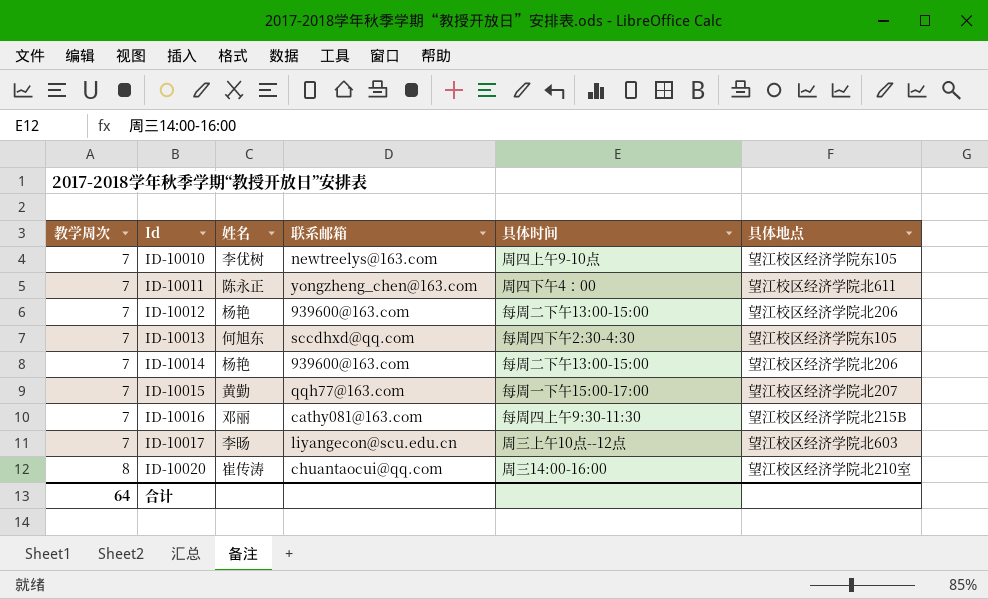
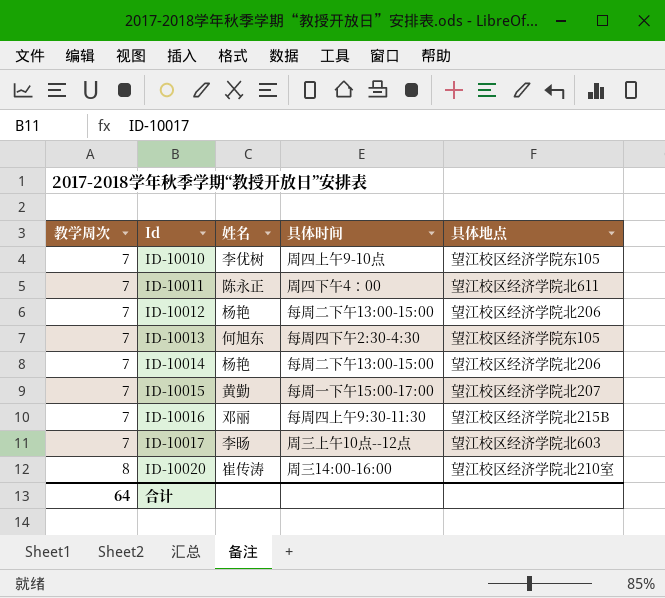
column 联系邮箱 | position: 4 -> none

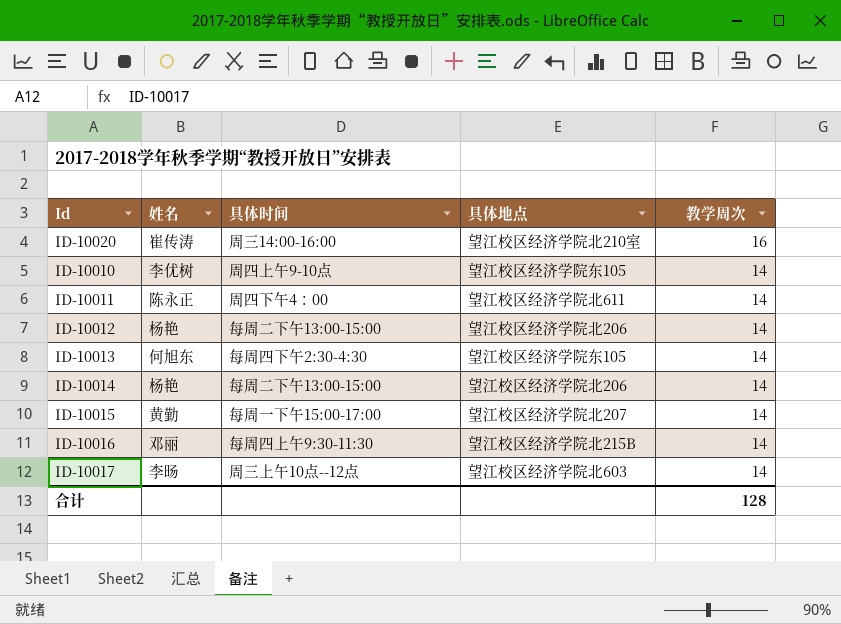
row order: 教学周次 ascending -> 教学周次 descending
column 教学周次 | position: 1 -> 5
ID-10020 | 教学周次: 8 -> 16
ID-10010 | 教学周次: 7 -> 14
ID-10011 | 教学周次: 7 -> 14
ID-10012 | 教学周次: 7 -> 14
ID-10013 | 教学周次: 7 -> 14
ID-10014 | 教学周次: 7 -> 14
ID-10015 | 教学周次: 7 -> 14
ID-10016 | 教学周次: 7 -> 14
ID-10017 | 教学周次: 7 -> 14
合计 | 教学周次: 64 -> 128

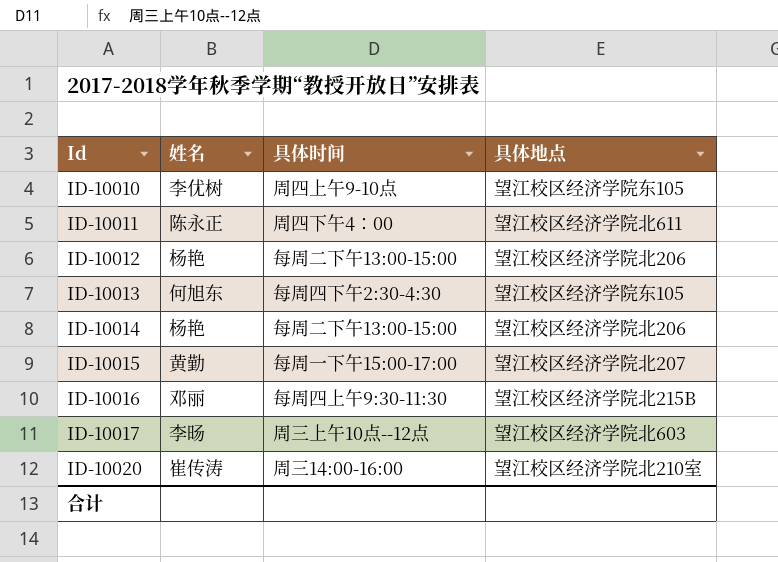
row order: 教学周次 descending -> Id ascending
column 教学周次 | position: 5 -> none

